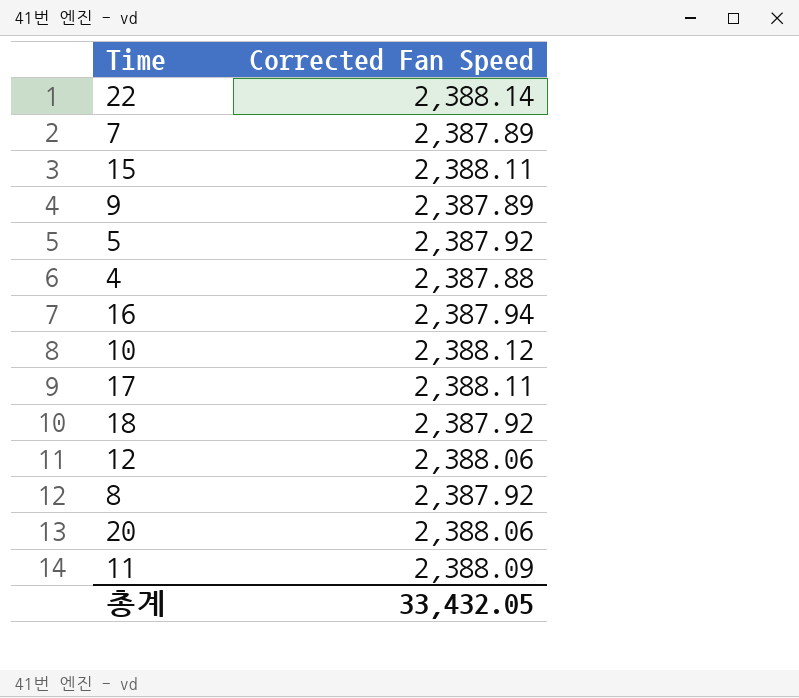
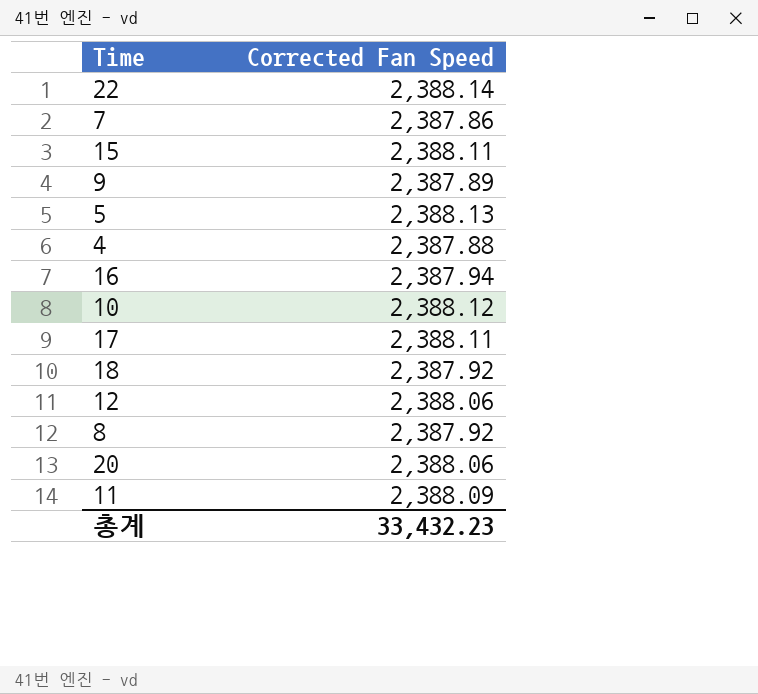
7 | Corrected Fan Speed: 2,387.89 -> 2,387.86
5 | Corrected Fan Speed: 2,387.92 -> 2,388.13
총계 | Corrected Fan Speed: 33,432.05 -> 33,432.23

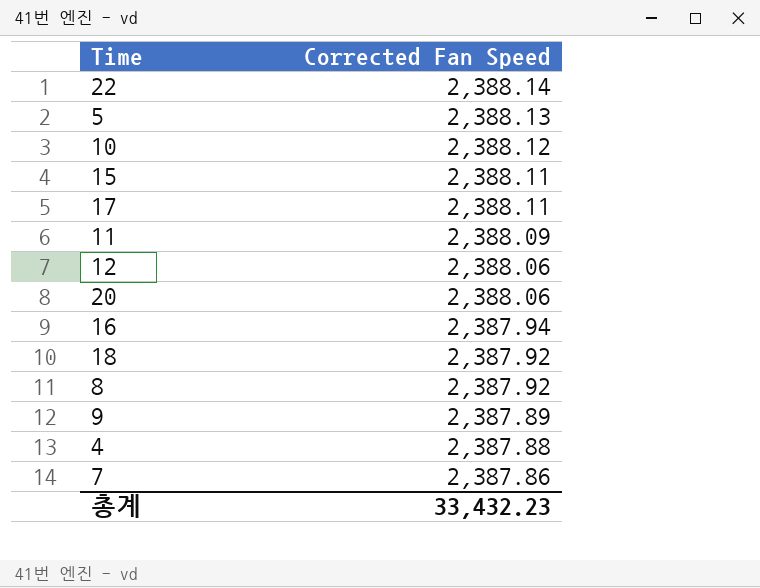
row order: none -> Corrected Fan Speed descending

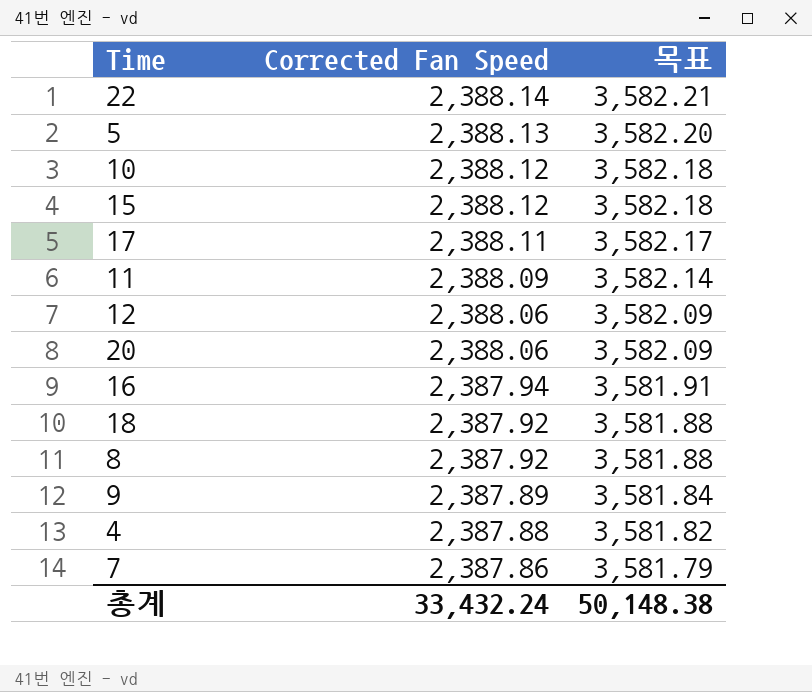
column 목표 | formula: none -> [Corrected Fan Speed] * 1.5
15 | Corrected Fan Speed: 2,388.11 -> 2,388.12
총계 | Corrected Fan Speed: 33,432.23 -> 33,432.24

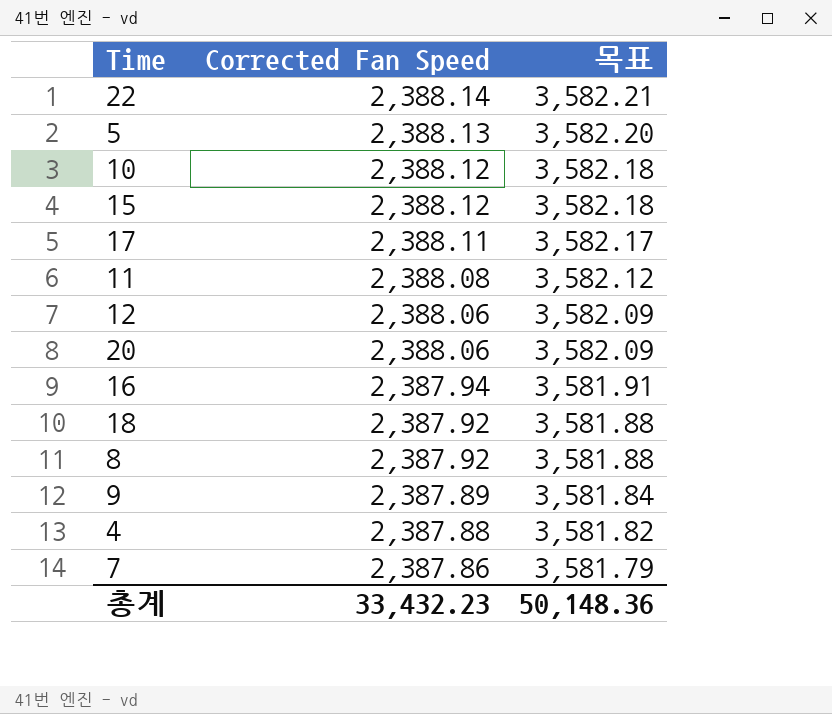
11 | Corrected Fan Speed: 2,388.09 -> 2,388.08
11 | 목표: 3,582.14 -> 3,582.12
총계 | Corrected Fan Speed: 33,432.24 -> 33,432.23
총계 | 목표: 50,148.38 -> 50,148.36

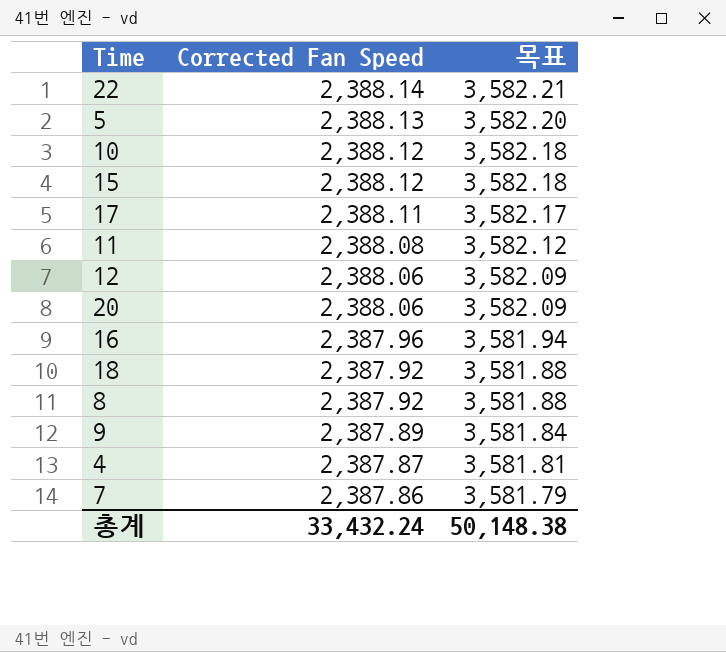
16 | Corrected Fan Speed: 2,387.94 -> 2,387.96
16 | 목표: 3,581.91 -> 3,581.94
4 | Corrected Fan Speed: 2,387.88 -> 2,387.87
4 | 목표: 3,581.82 -> 3,581.81
총계 | Corrected Fan Speed: 33,432.23 -> 33,432.24
총계 | 목표: 50,148.36 -> 50,148.38

